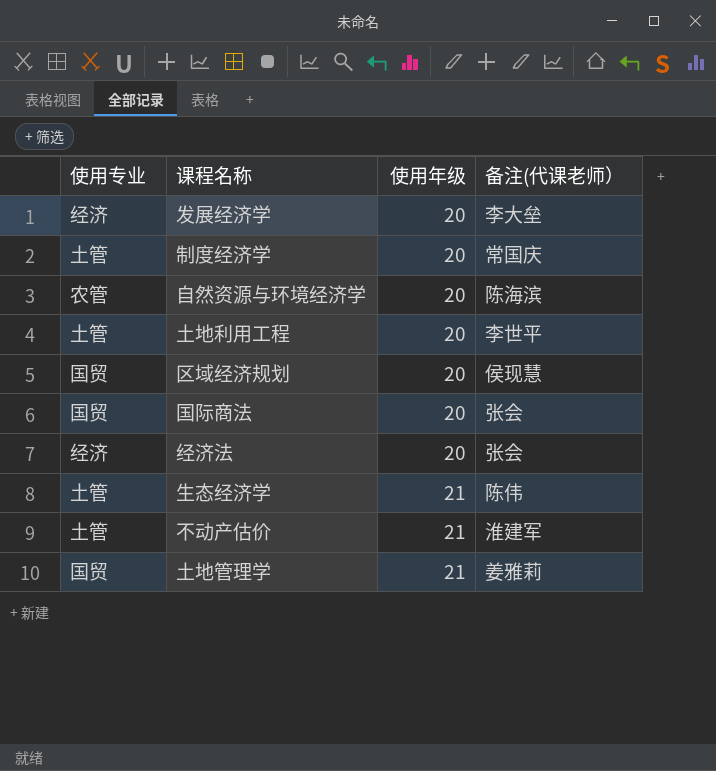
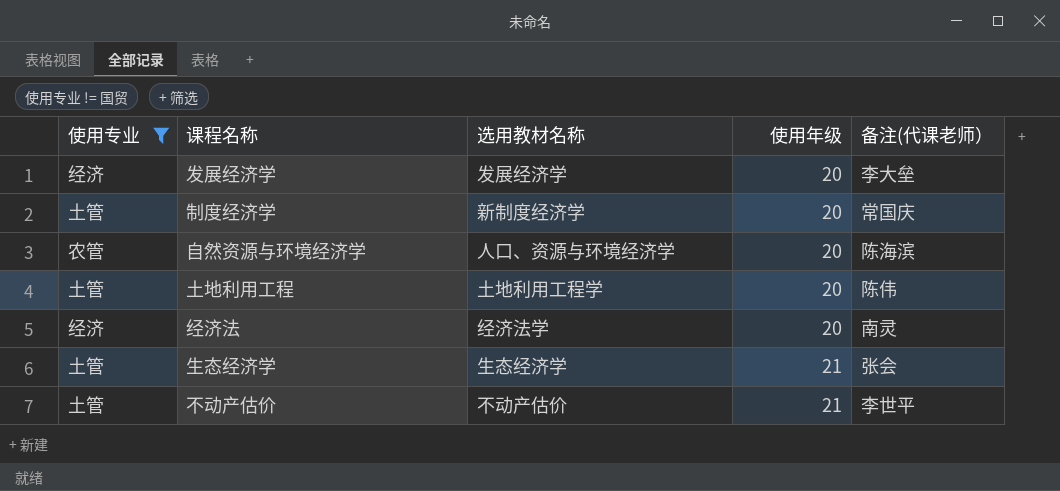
filter: none -> 使用专业 != 国贸
column 选用教材名称 | position: none -> 3
土地利用工程 | 备注(代课老师）: 李世平 -> 陈伟
经济法 | 备注(代课老师）: 张会 -> 南灵
生态经济学 | 备注(代课老师）: 陈伟 -> 张会
不动产估价 | 备注(代课老师）: 淮建军 -> 李世平

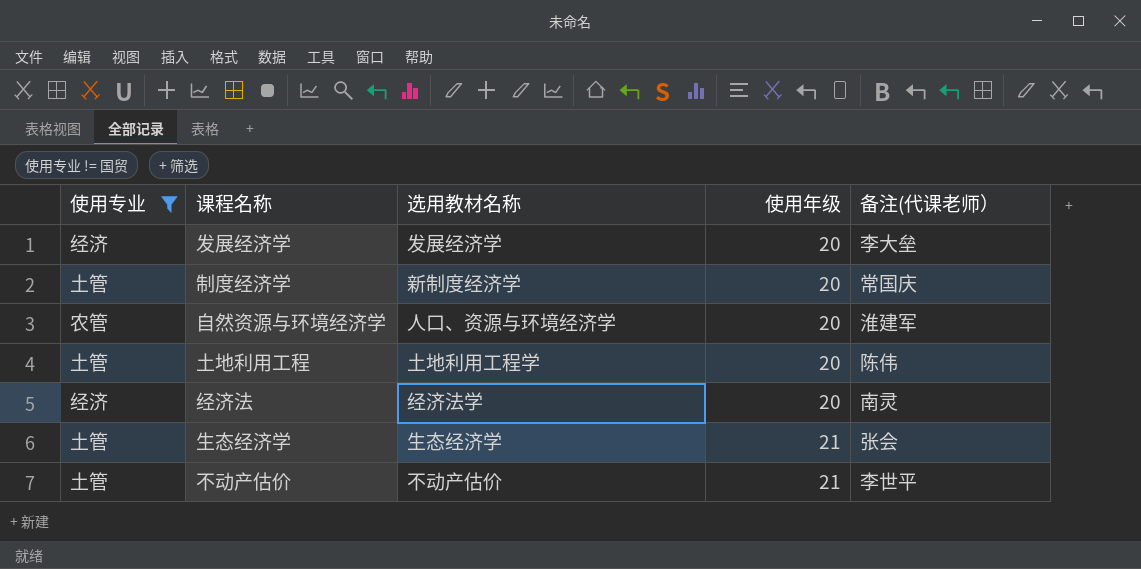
自然资源与环境经济学 | 备注(代课老师）: 陈海滨 -> 淮建军

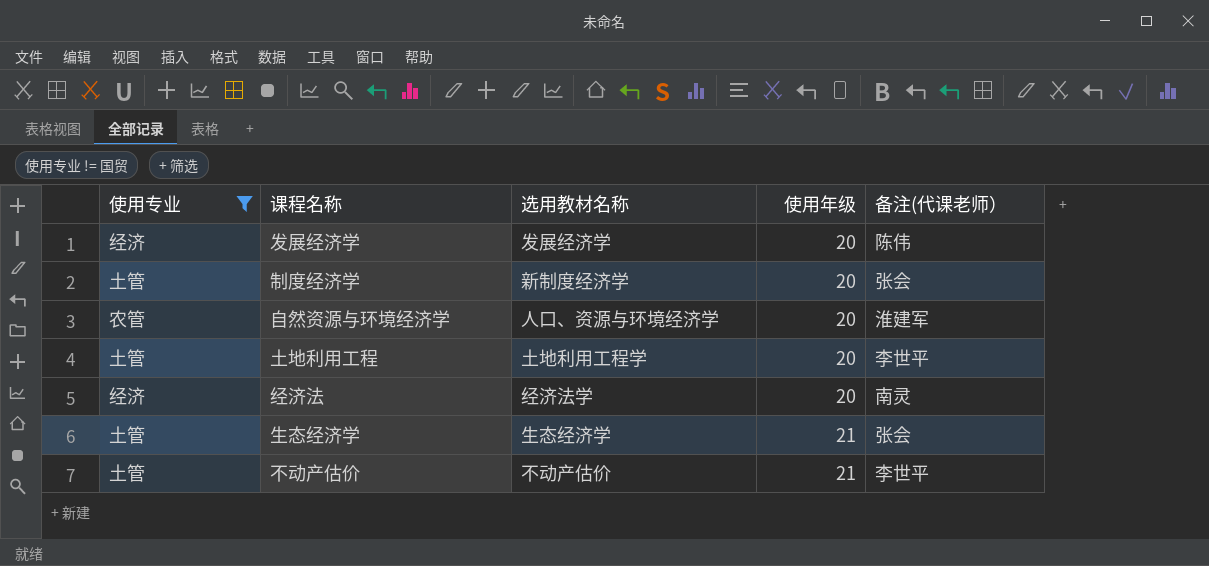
发展经济学 | 备注(代课老师）: 李大垒 -> 陈伟
制度经济学 | 备注(代课老师）: 常国庆 -> 张会
土地利用工程 | 备注(代课老师）: 陈伟 -> 李世平

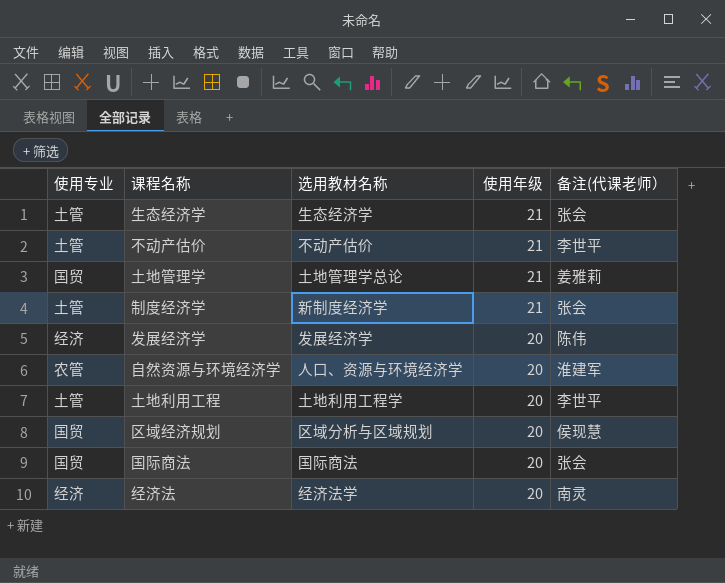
filter: 使用专业 != 国贸 -> none
row order: 使用年级 ascending -> 使用年级 descending
制度经济学 | 使用年级: 20 -> 21

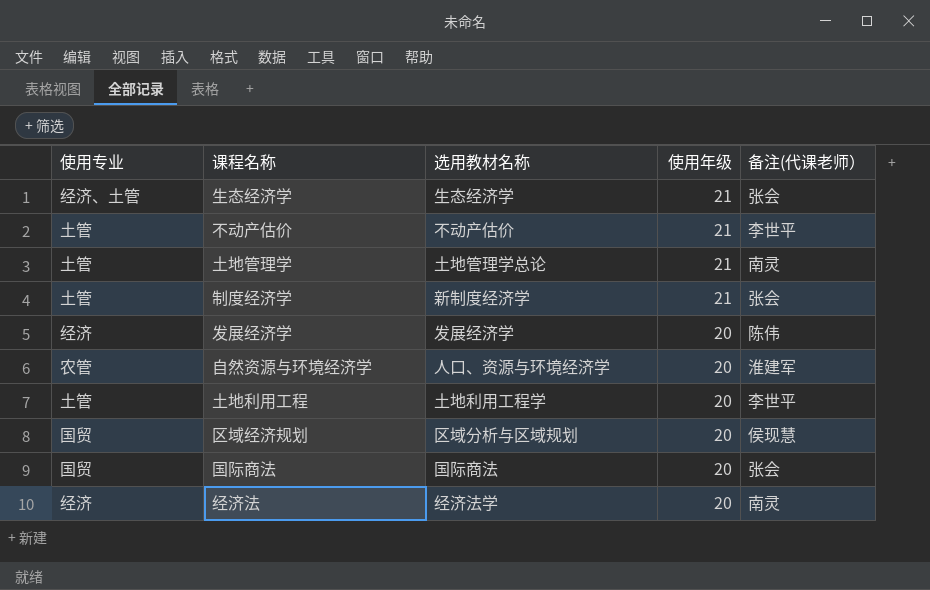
生态经济学 | 使用专业: 土管 -> 经济、土管
土地管理学 | 使用专业: 国贸 -> 土管
土地管理学 | 备注(代课老师）: 姜雅莉 -> 南灵

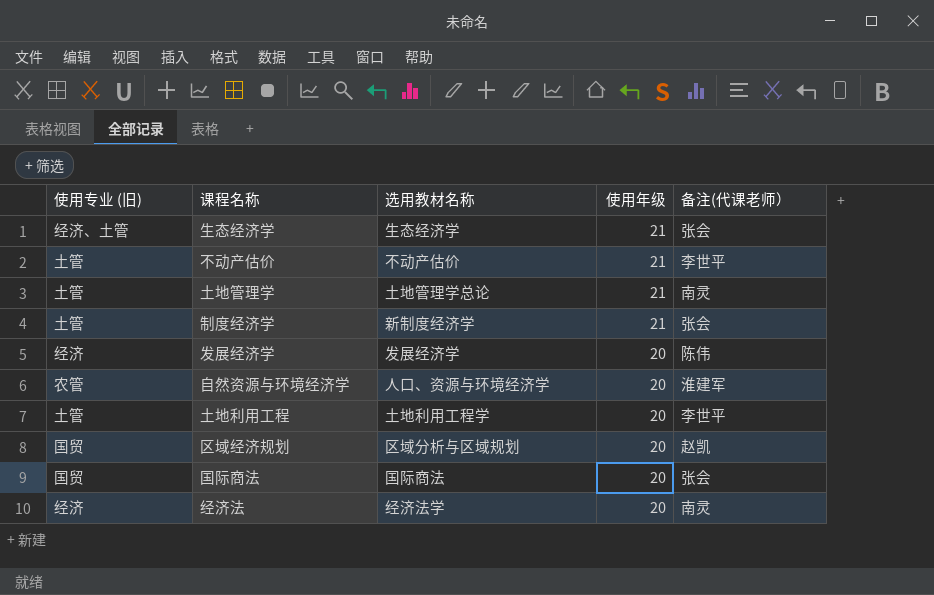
column name: 使用专业 -> 使用专业 (旧)
区域经济规划 | 备注(代课老师）: 侯现慧 -> 赵凯

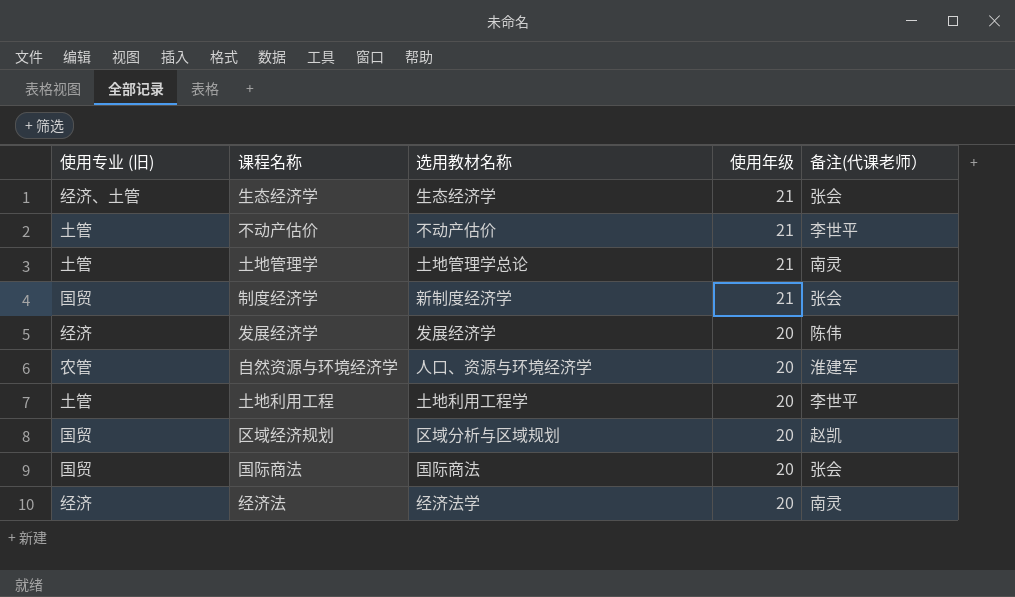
制度经济学 | 使用专业 (旧): 土管 -> 国贸

